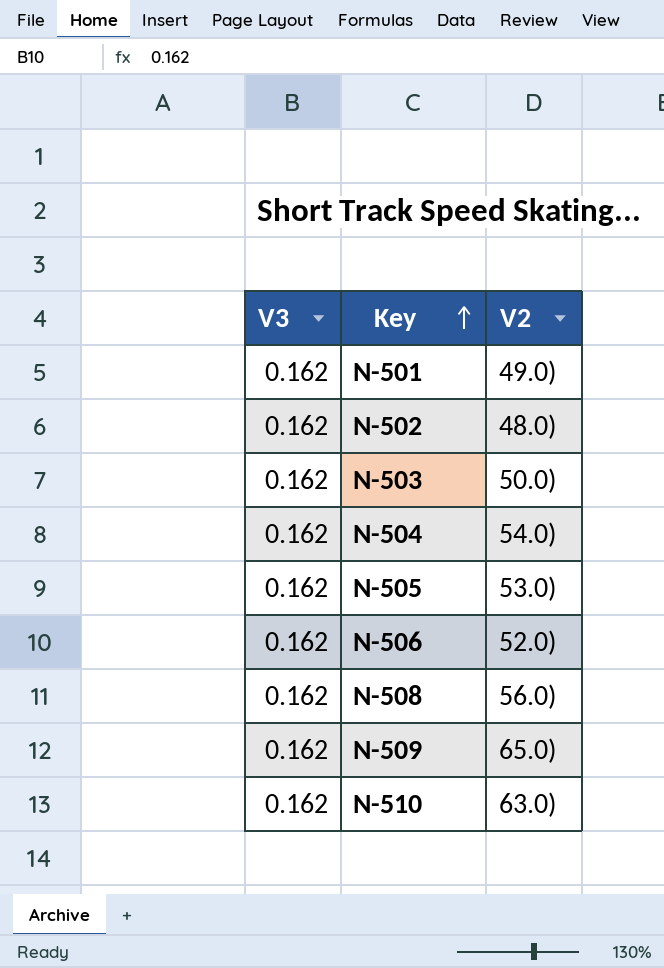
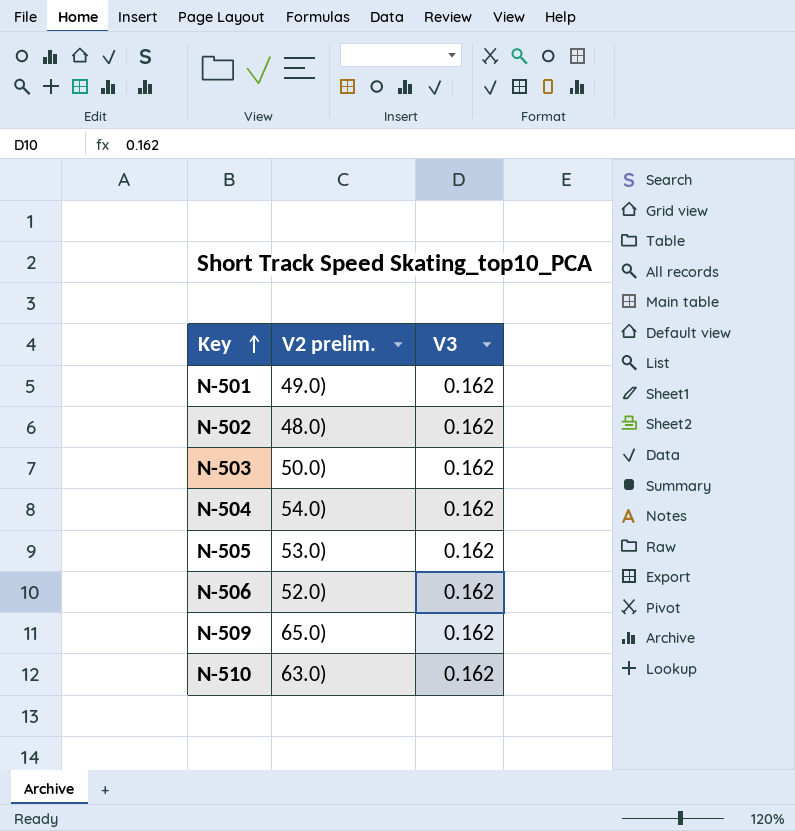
column name: V2 -> V2 prelim.
column V3 | position: 1 -> 3
row N-508: 0.162 | 56.0) -> none

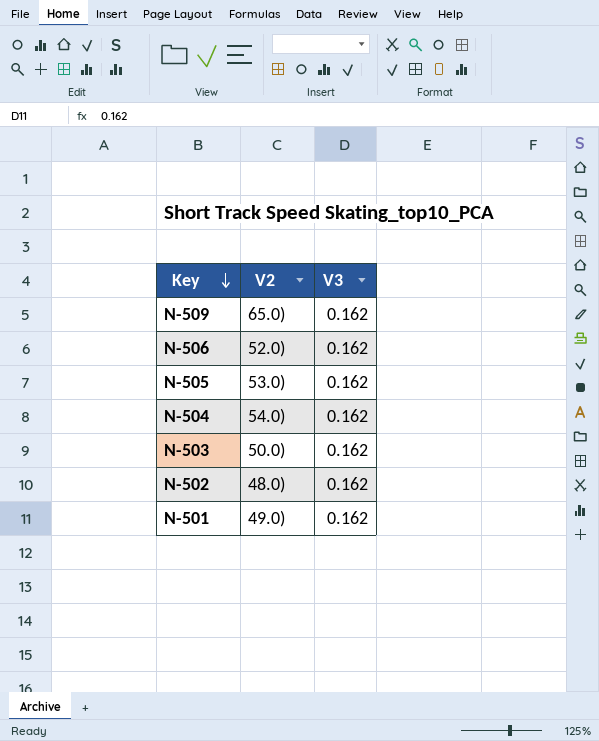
row order: Key ascending -> Key descending
column name: V2 prelim. -> V2
row N-510: 63.0) | 0.162 -> none

